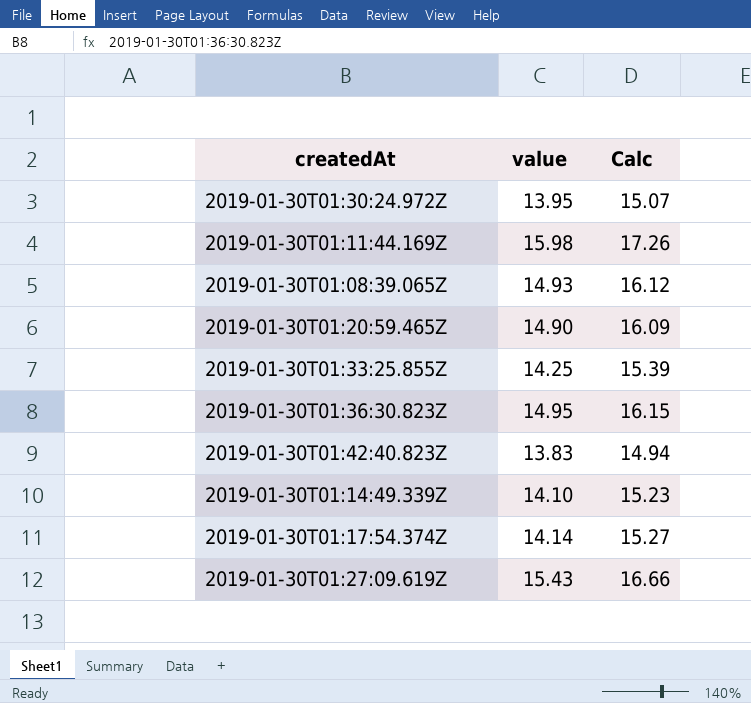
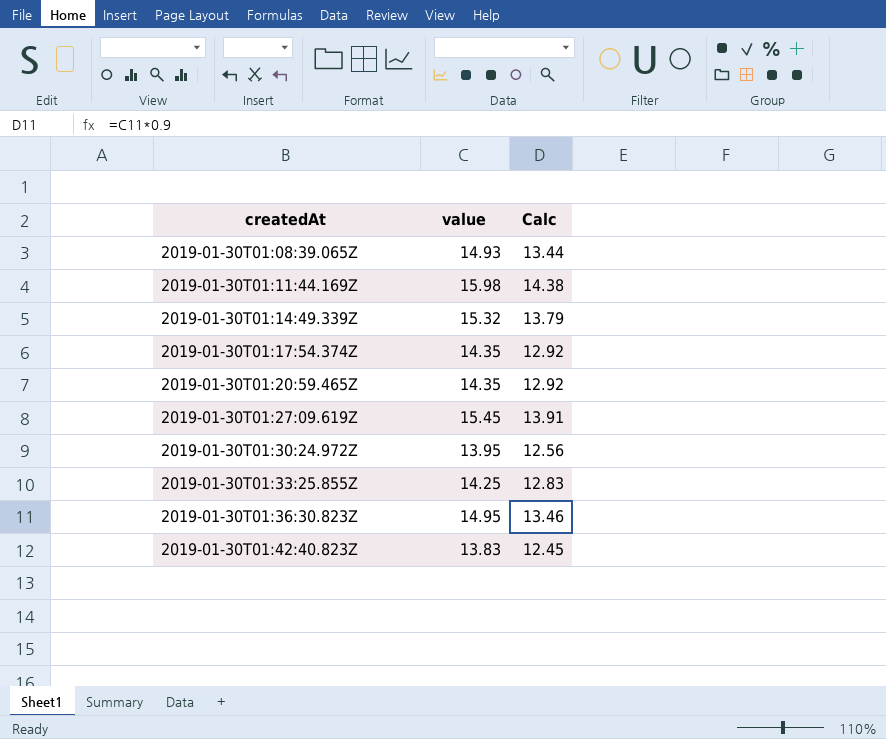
row order: none -> createdAt ascending
column Calc | formula: [value] * 1.08 -> [value] * 0.9
2019-01-30T01:14:49.339Z | value: 14.10 -> 15.32
2019-01-30T01:17:54.374Z | value: 14.14 -> 14.35
2019-01-30T01:20:59.465Z | value: 14.90 -> 14.35
2019-01-30T01:27:09.619Z | value: 15.43 -> 15.45

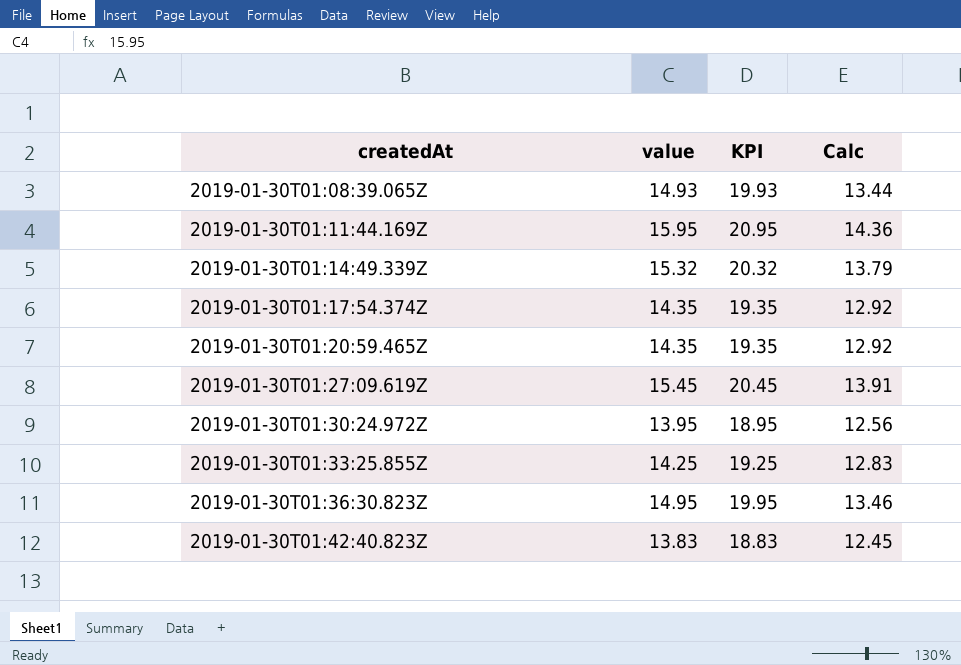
column KPI | formula: none -> [value] + 5
2019-01-30T01:11:44.169Z | value: 15.98 -> 15.95
2019-01-30T01:11:44.169Z | Calc: 14.38 -> 14.36

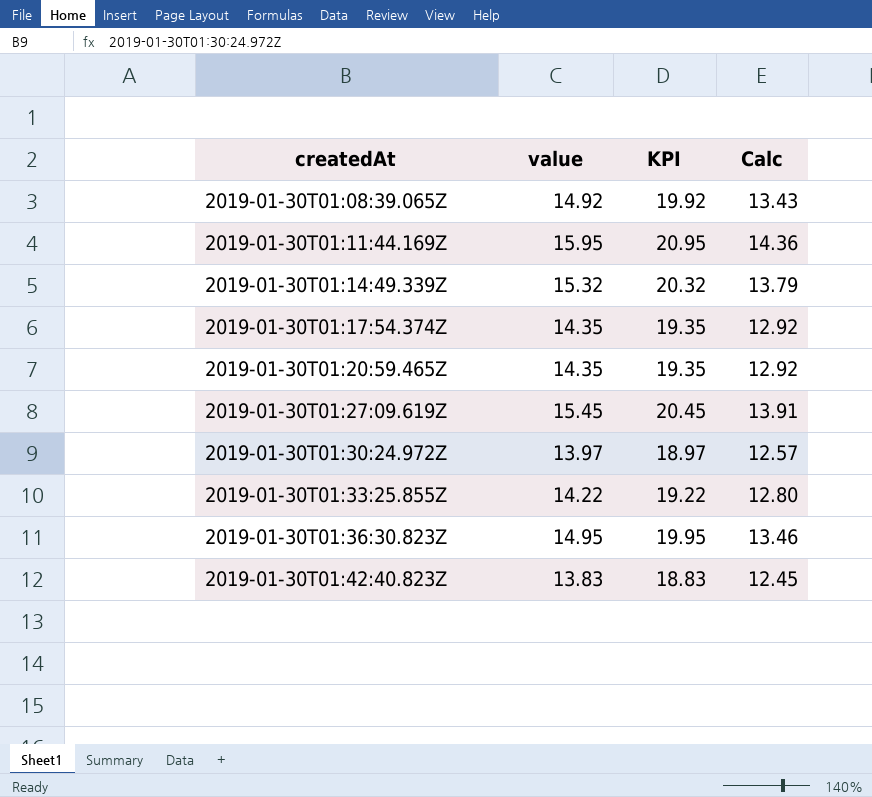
2019-01-30T01:08:39.065Z | value: 14.93 -> 14.92
2019-01-30T01:08:39.065Z | KPI: 19.93 -> 19.92
2019-01-30T01:08:39.065Z | Calc: 13.44 -> 13.43
2019-01-30T01:30:24.972Z | value: 13.95 -> 13.97
2019-01-30T01:30:24.972Z | KPI: 18.95 -> 18.97
2019-01-30T01:30:24.972Z | Calc: 12.56 -> 12.57
2019-01-30T01:33:25.855Z | value: 14.25 -> 14.22
2019-01-30T01:33:25.855Z | KPI: 19.25 -> 19.22
2019-01-30T01:33:25.855Z | Calc: 12.83 -> 12.80

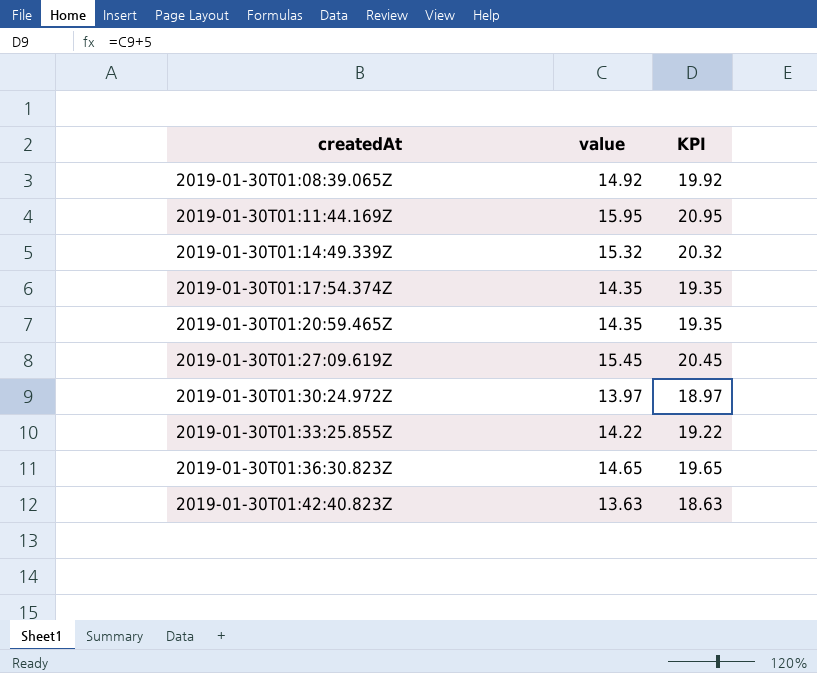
column Calc | formula: [value] * 0.9 -> none
2019-01-30T01:36:30.823Z | value: 14.95 -> 14.65
2019-01-30T01:36:30.823Z | KPI: 19.95 -> 19.65
2019-01-30T01:42:40.823Z | value: 13.83 -> 13.63
2019-01-30T01:42:40.823Z | KPI: 18.83 -> 18.63

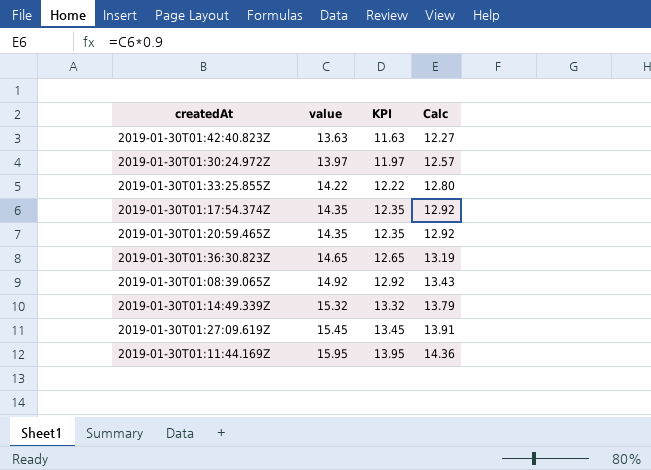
row order: createdAt ascending -> value ascending
column KPI | formula: [value] + 5 -> [value] - 2
column Calc | formula: none -> [value] * 0.9

